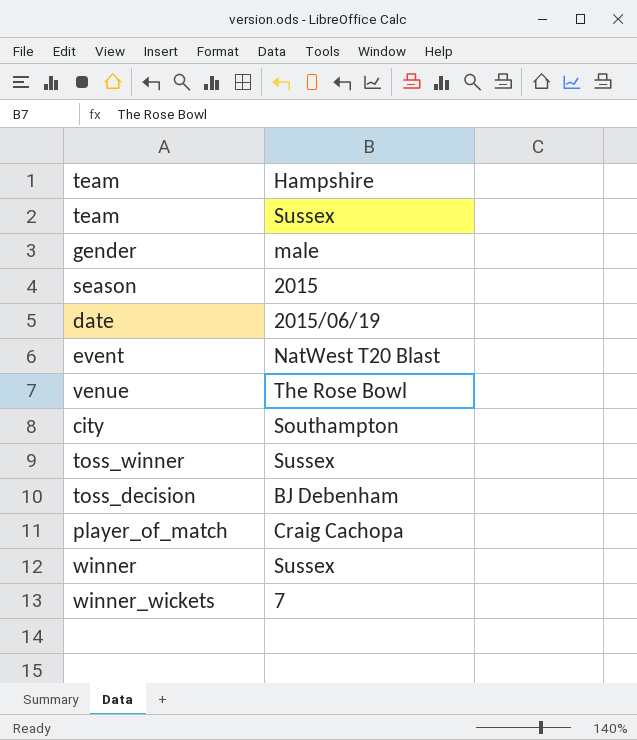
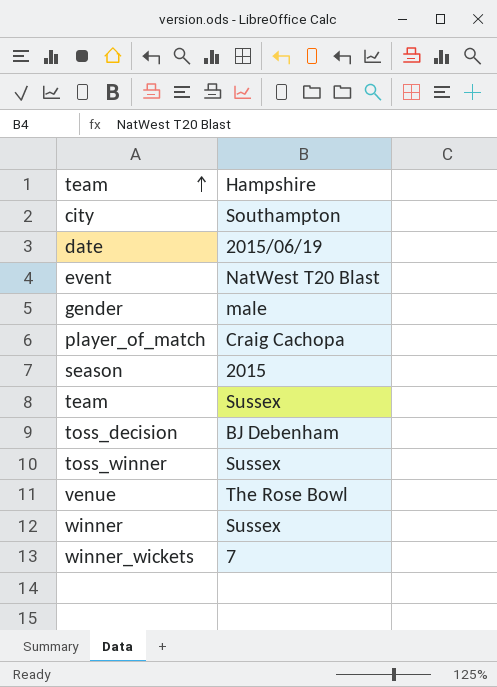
row order: none -> team ascending

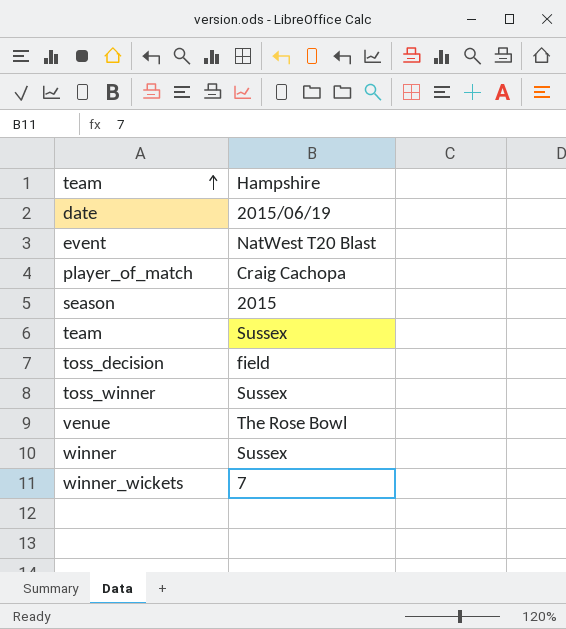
row city: Southampton -> none
row gender: male -> none
toss_decision | Hampshire: BJ Debenham -> field

